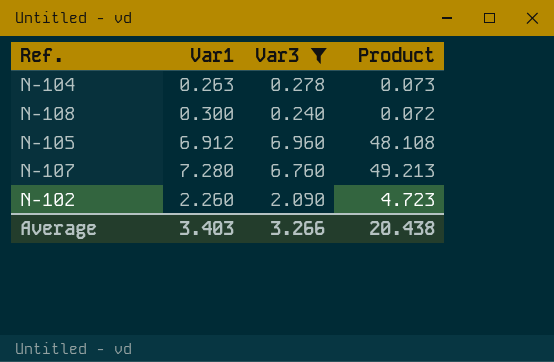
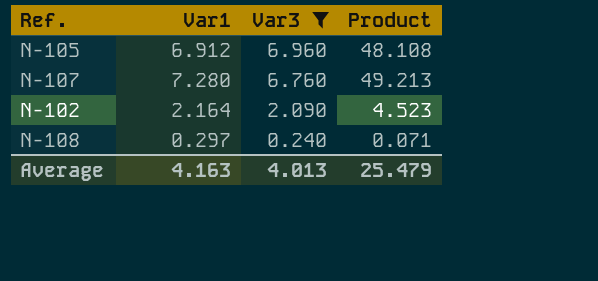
row order: none -> Var3 descending
row N-104: 0.263 | 0.278 | 0.073 -> none
N-102 | Var1: 2.260 -> 2.164
N-102 | Product: 4.723 -> 4.523
N-108 | Var1: 0.300 -> 0.297
N-108 | Product: 0.072 -> 0.071
Average | Var1: 3.403 -> 4.163
Average | Var3: 3.266 -> 4.013
Average | Product: 20.438 -> 25.479

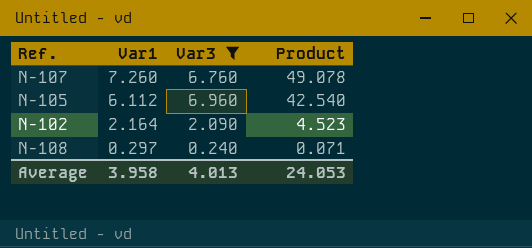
row order: Var3 descending -> Var1 descending
N-107 | Var1: 7.280 -> 7.260
N-107 | Product: 49.213 -> 49.078
N-105 | Var1: 6.912 -> 6.112
N-105 | Product: 48.108 -> 42.540
Average | Var1: 4.163 -> 3.958
Average | Product: 25.479 -> 24.053

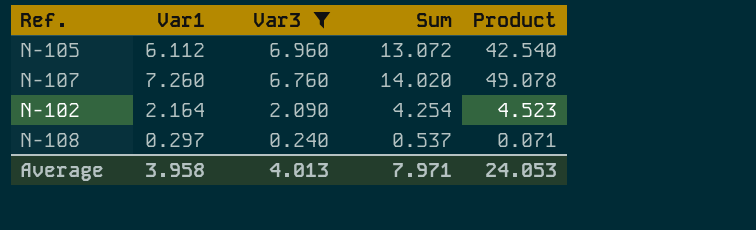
row order: Var1 descending -> Var3 descending
column Sum | formula: none -> [Var1] + [Var3]

